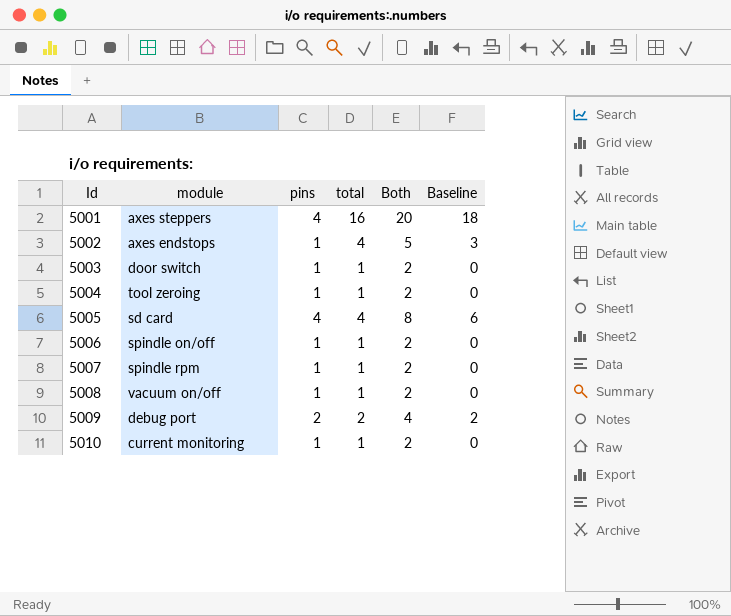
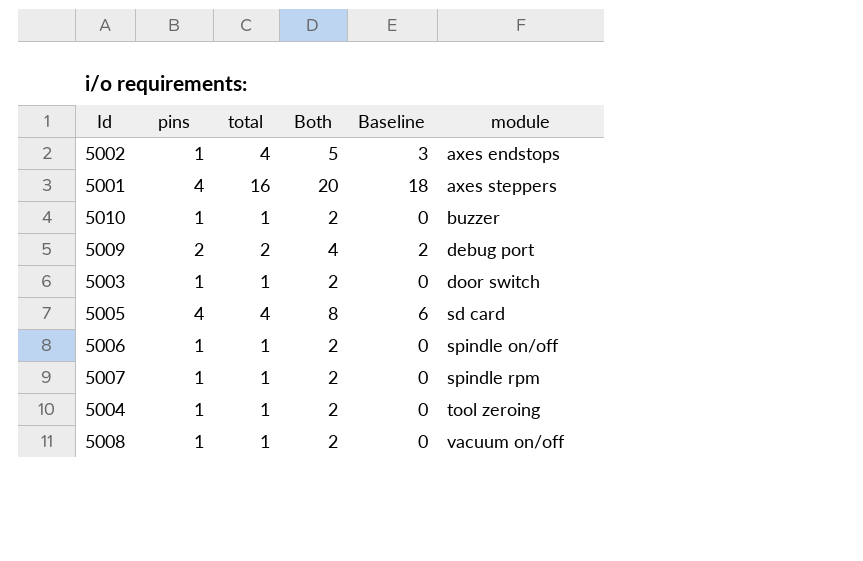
row order: Id ascending -> module ascending
column module | position: 2 -> 6
5010 | module: current monitoring -> buzzer

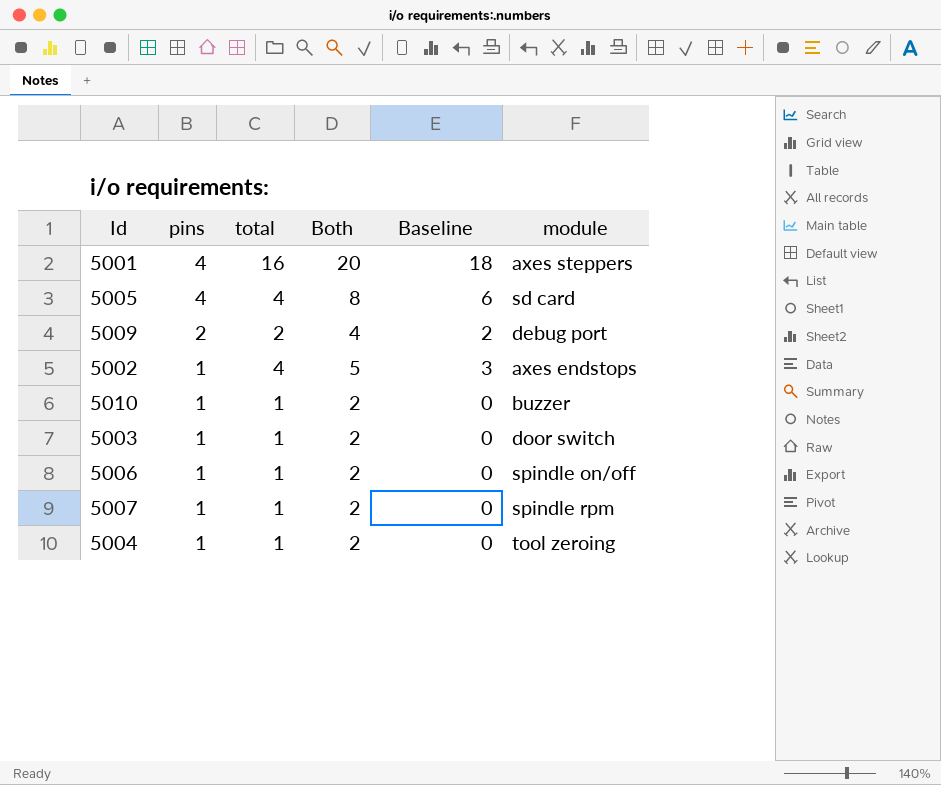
row order: module ascending -> pins descending
row 5008: 1 | 1 | 2 | 0 | vacuum on/off -> none

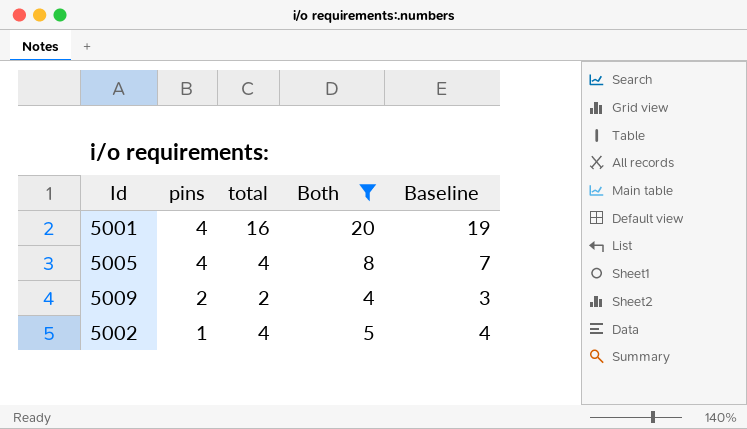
filter: none -> Both != 2
column module | position: 6 -> none
column Baseline | formula: [Both] - 2 -> [Both] - 1

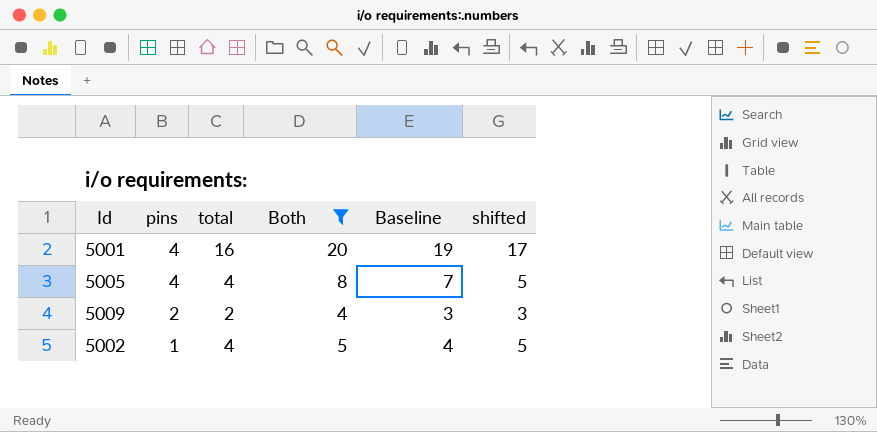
column shifted | formula: none -> [total] + 1

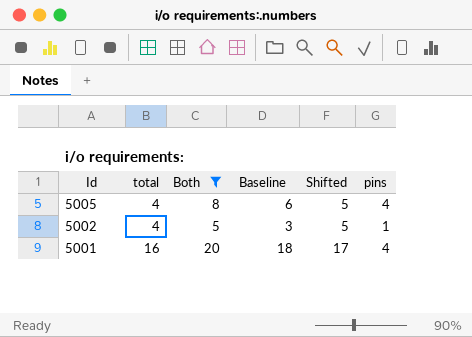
row order: pins descending -> Id descending
column Baseline | formula: [Both] - 1 -> [Both] - 2
column name: shifted -> Shifted
column pins | position: 2 -> 6
row 5009: 2 | 2 | 4 | 3 | 3 -> none

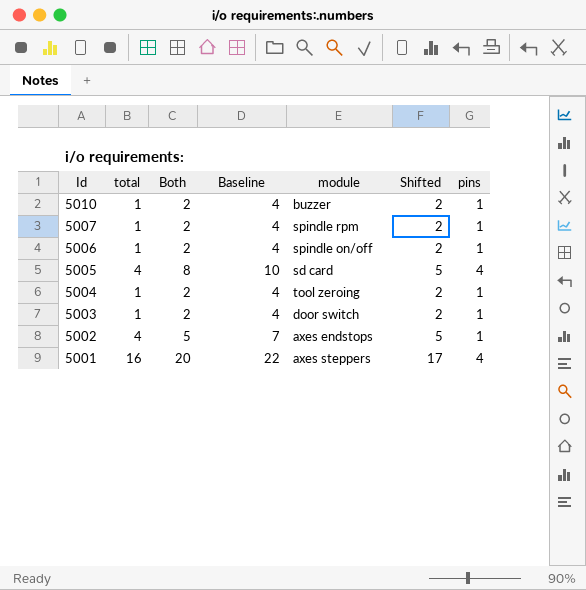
filter: Both != 2 -> none
column Baseline | formula: [Both] - 2 -> [Both] + 2
column module | position: none -> 5

